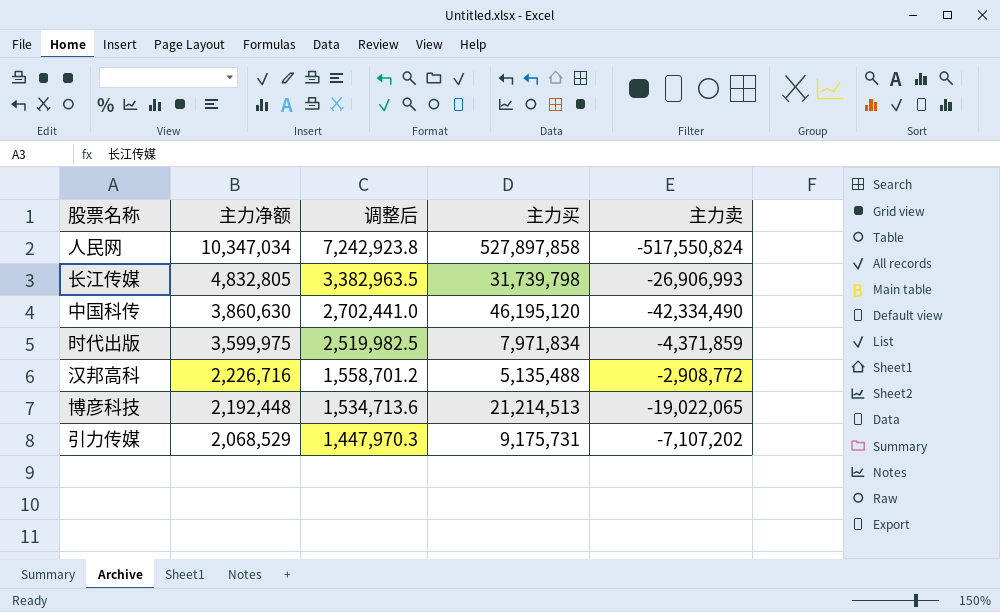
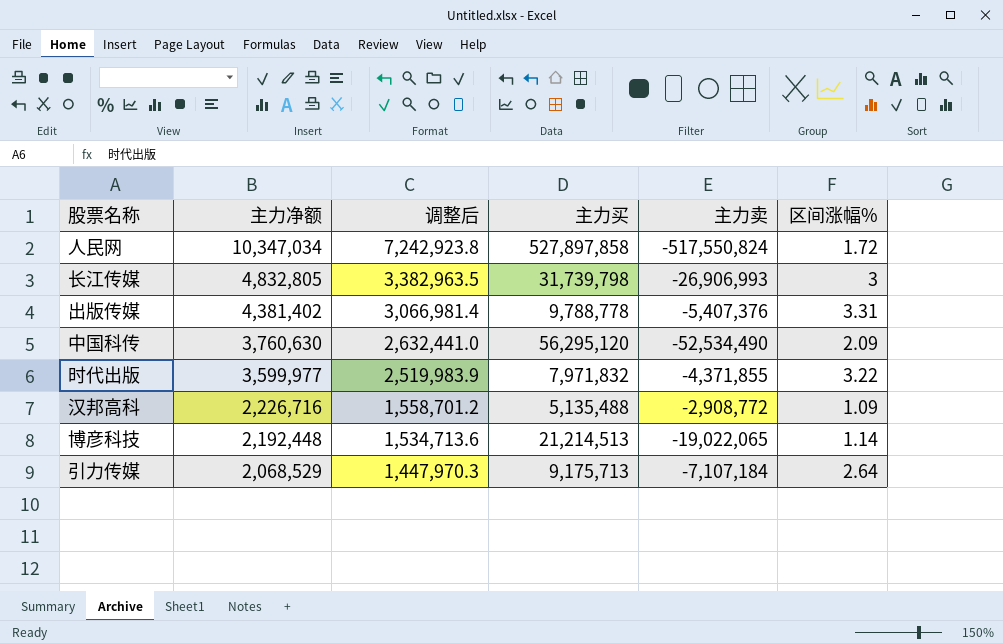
column 区间涨幅% | position: none -> 6
row 出版传媒: none -> 4,381,402 | 3,066,981.4 | 9,788,778 | -5,407,376 | 3.31
中国科传 | 主力净额: 3,860,630 -> 3,760,630
中国科传 | 调整后: 2,702,441.0 -> 2,632,441.0
中国科传 | 主力买: 46,195,120 -> 56,295,120
中国科传 | 主力卖: -42,334,490 -> -52,534,490
时代出版 | 主力净额: 3,599,975 -> 3,599,977
时代出版 | 调整后: 2,519,982.5 -> 2,519,983.9
时代出版 | 主力买: 7,971,834 -> 7,971,832
时代出版 | 主力卖: -4,371,859 -> -4,371,855
引力传媒 | 主力买: 9,175,731 -> 9,175,713
引力传媒 | 主力卖: -7,107,202 -> -7,107,184

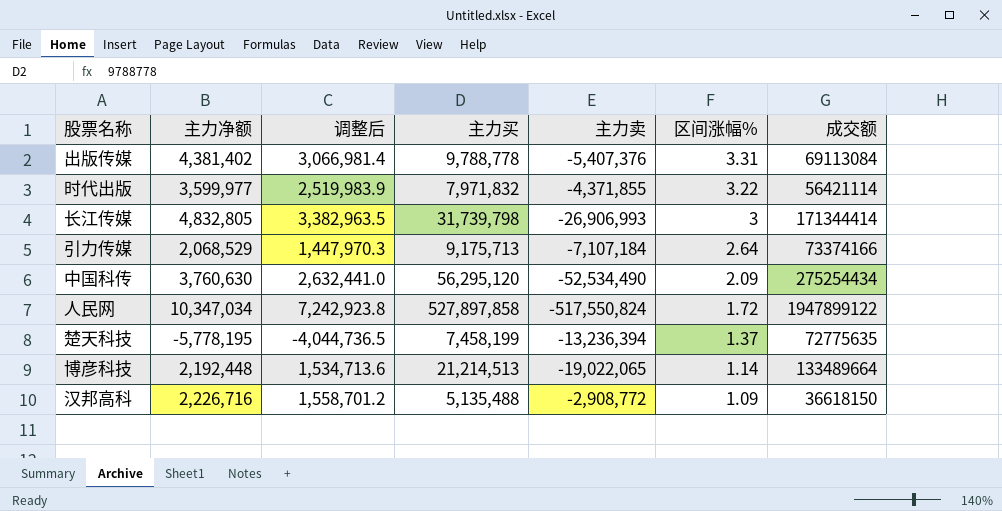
row order: 主力净额 descending -> 区间涨幅% descending
column 成交额 | position: none -> 7
row 楚天科技: none -> -5,778,195 | -4,044,736.5 | 7,458,199 | -13,236,394 | 1.37 | 72775635

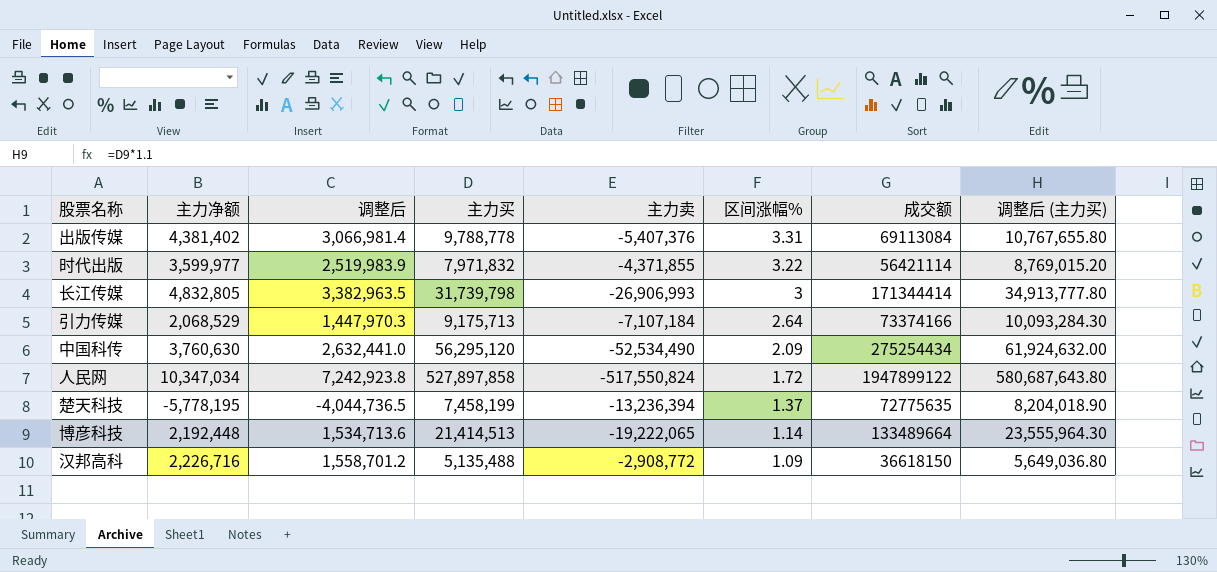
column 调整后 (主力买) | formula: none -> [主力买] * 1.1
博彦科技 | 主力买: 21,214,513 -> 21,414,513
博彦科技 | 主力卖: -19,022,065 -> -19,222,065

